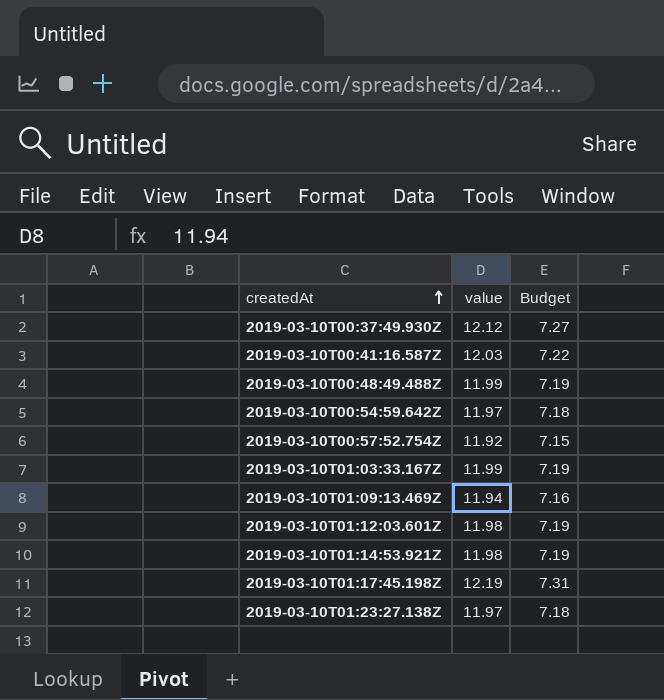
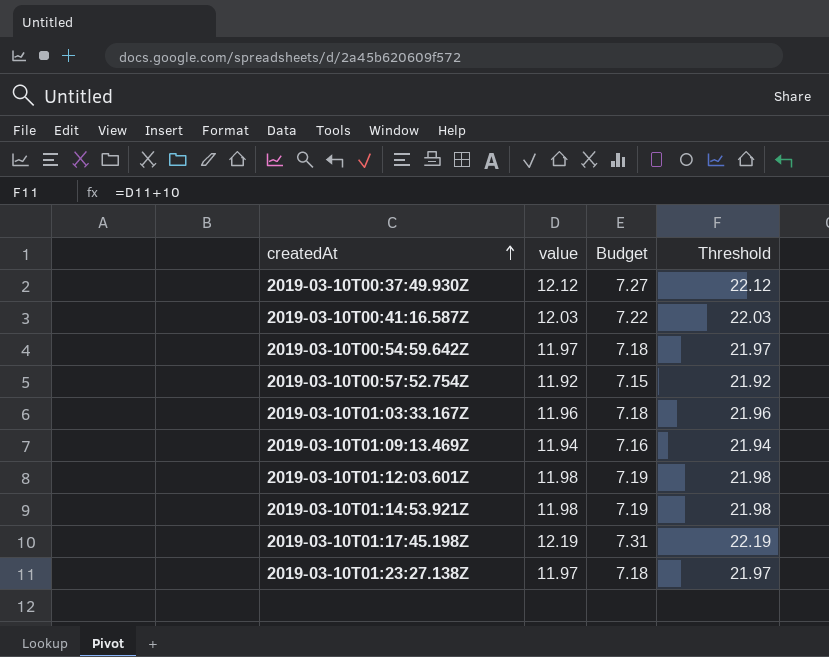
column Threshold | formula: none -> [value] + 10
row 2019-03-10T00:48:49.488Z: 11.99 | 7.19 -> none
2019-03-10T01:03:33.167Z | value: 11.99 -> 11.96
2019-03-10T01:03:33.167Z | Budget: 7.19 -> 7.18

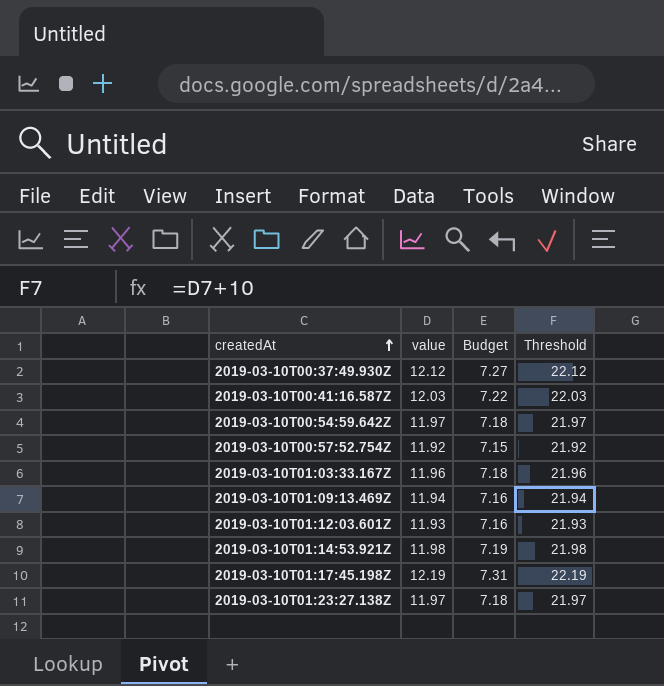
2019-03-10T01:12:03.601Z | value: 11.98 -> 11.93
2019-03-10T01:12:03.601Z | Budget: 7.19 -> 7.16
2019-03-10T01:12:03.601Z | Threshold: 21.98 -> 21.93

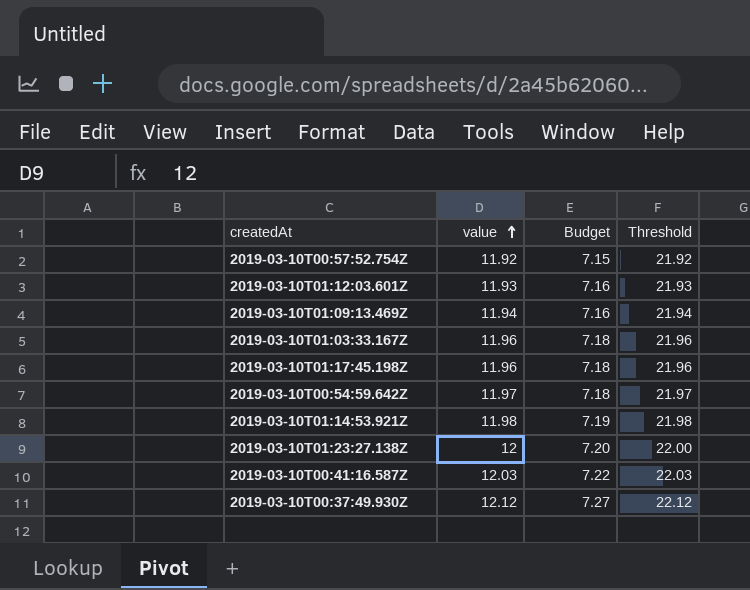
row order: createdAt ascending -> value ascending
2019-03-10T01:17:45.198Z | value: 12.19 -> 11.96
2019-03-10T01:17:45.198Z | Budget: 7.31 -> 7.18
2019-03-10T01:17:45.198Z | Threshold: 22.19 -> 21.96
2019-03-10T01:23:27.138Z | value: 11.97 -> 12
2019-03-10T01:23:27.138Z | Budget: 7.18 -> 7.20
2019-03-10T01:23:27.138Z | Threshold: 21.97 -> 22.00

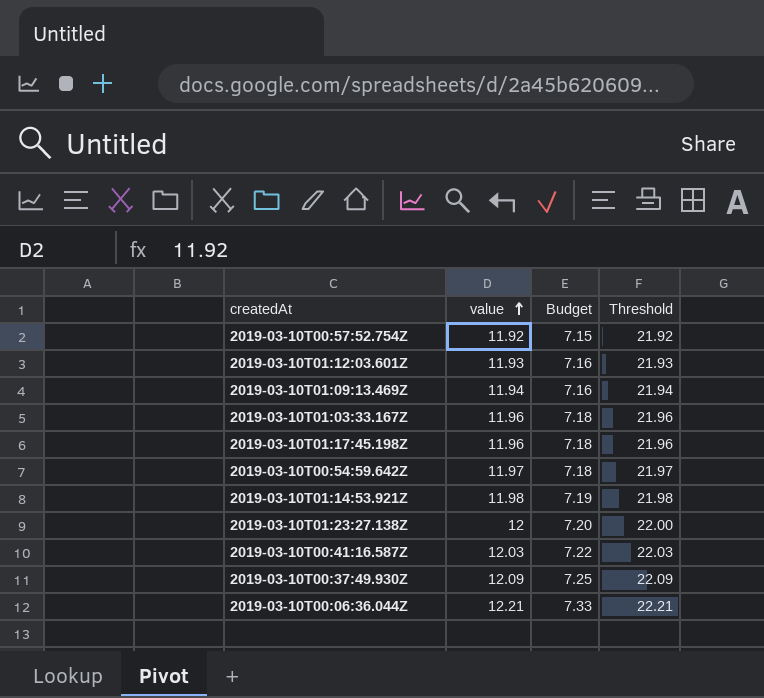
2019-03-10T00:37:49.930Z | value: 12.12 -> 12.09
2019-03-10T00:37:49.930Z | Budget: 7.27 -> 7.25
2019-03-10T00:37:49.930Z | Threshold: 22.12 -> 22.09
row 2019-03-10T00:06:36.044Z: none -> 12.21 | 7.33 | 22.21

